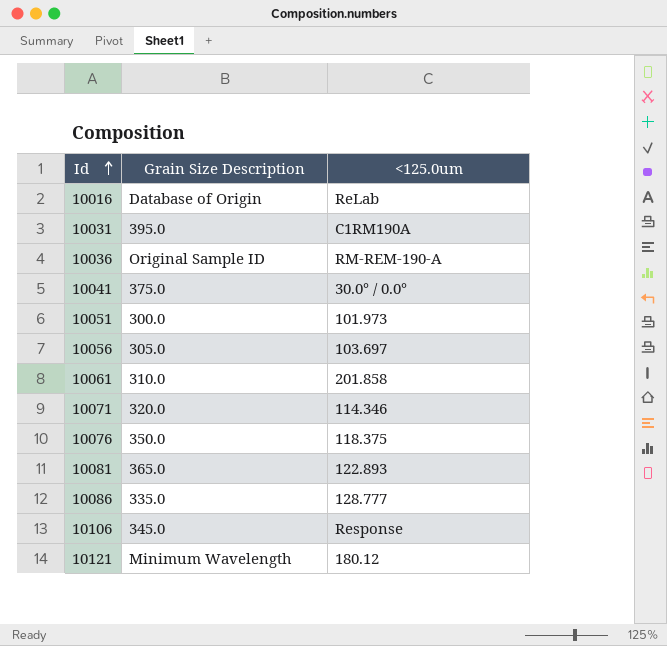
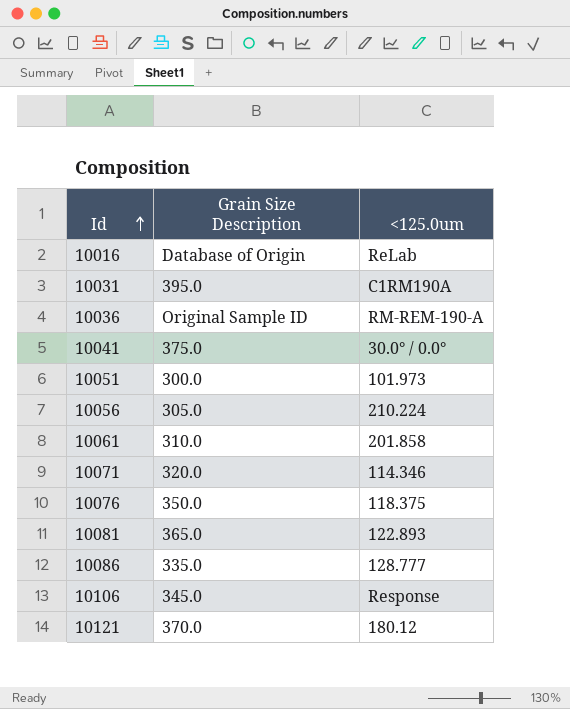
10056 | <125.0um: 103.697 -> 210.224
10121 | Grain Size Description: Minimum Wavelength -> 370.0

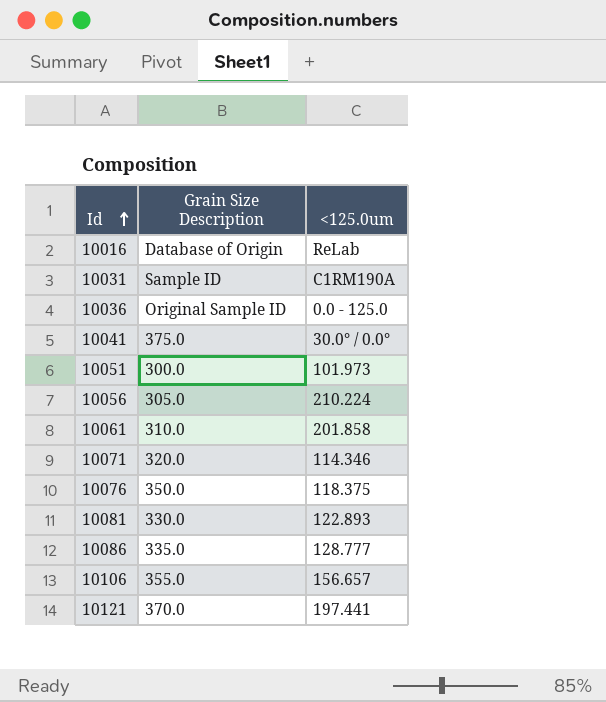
10031 | Grain Size Description: 395.0 -> Sample ID
10036 | <125.0um: RM-REM-190-A -> 0.0 - 125.0
10081 | Grain Size Description: 365.0 -> 330.0
10106 | Grain Size Description: 345.0 -> 355.0
10106 | <125.0um: Response -> 156.657
10121 | <125.0um: 180.12 -> 197.441

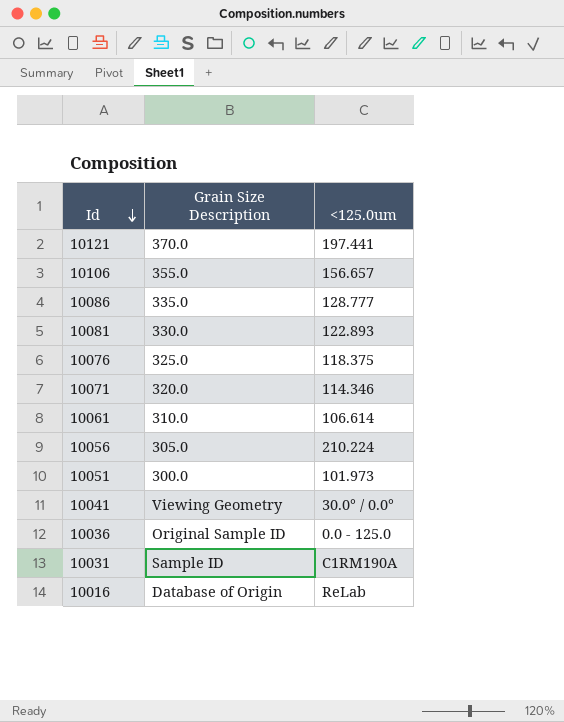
row order: Id ascending -> Id descending
10076 | Grain Size Description: 350.0 -> 325.0
10061 | <125.0um: 201.858 -> 106.614
10041 | Grain Size Description: 375.0 -> Viewing Geometry

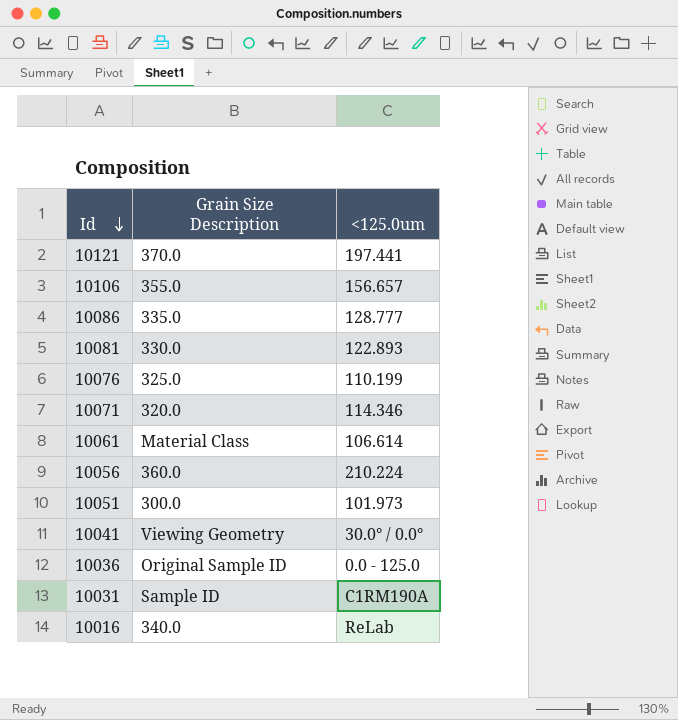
10076 | <125.0um: 118.375 -> 110.199
10061 | Grain Size Description: 310.0 -> Material Class
10056 | Grain Size Description: 305.0 -> 360.0
10016 | Grain Size Description: Database of Origin -> 340.0

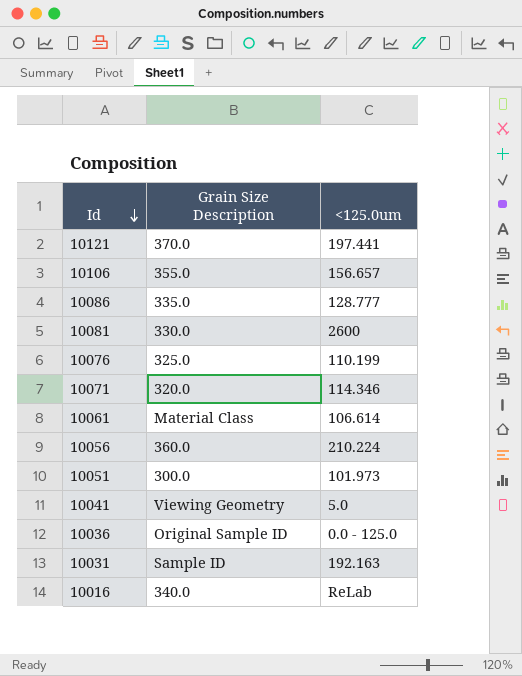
10081 | <125.0um: 122.893 -> 2600
10041 | <125.0um: 30.0° / 0.0° -> 5.0
10031 | <125.0um: C1RM190A -> 192.163

